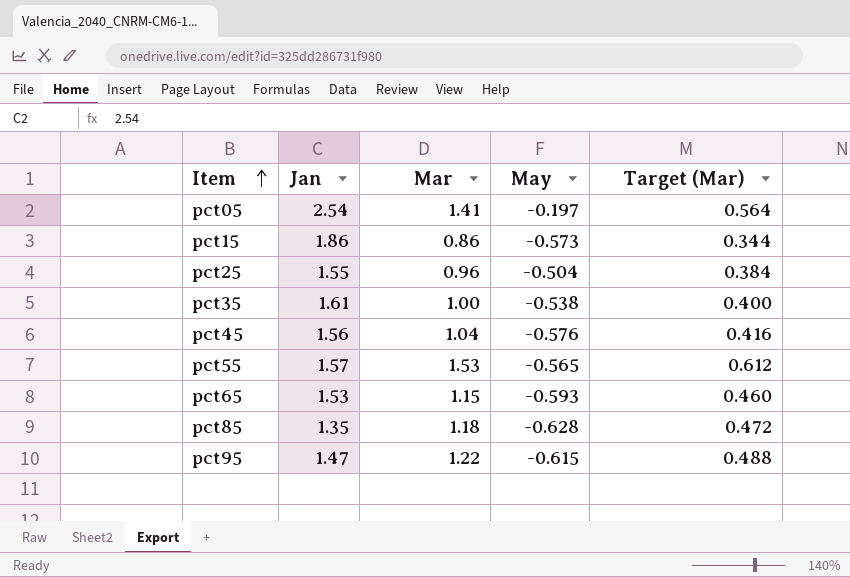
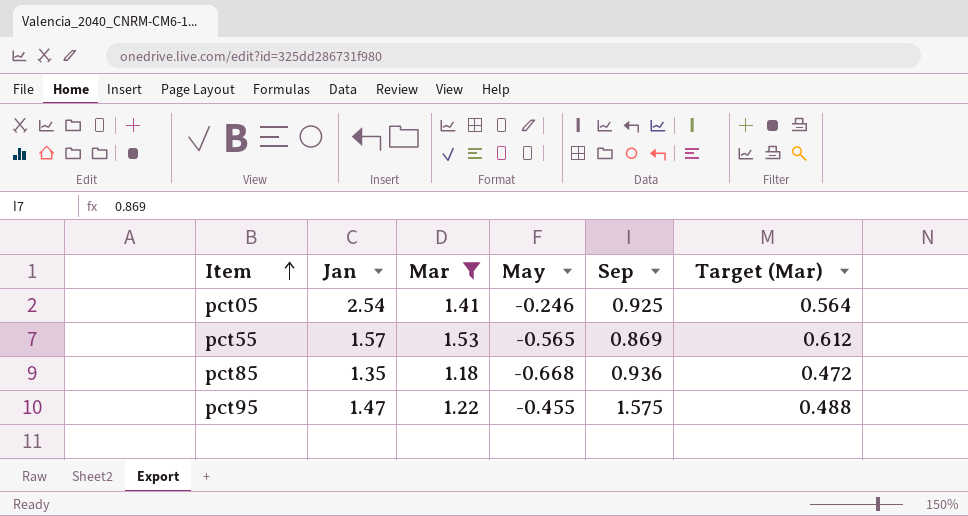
filter: none -> Mar >= 1.18
column Sep | position: none -> 5
pct05 | May: -0.197 -> -0.246
pct85 | May: -0.628 -> -0.668
pct95 | May: -0.615 -> -0.455

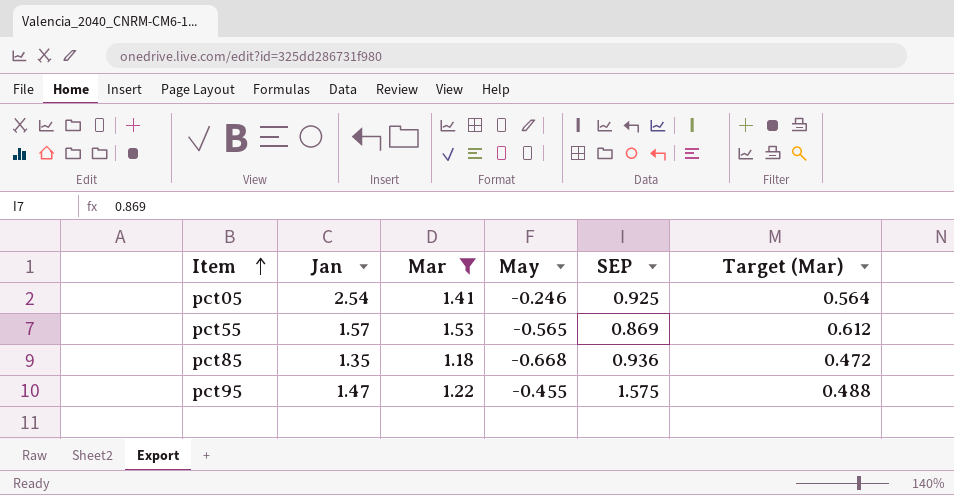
column name: Sep -> SEP

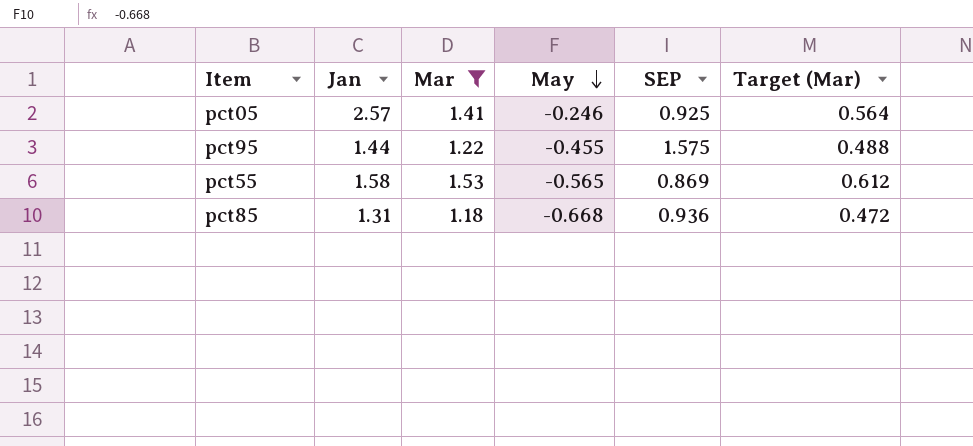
row order: Item ascending -> May descending
pct05 | Jan: 2.54 -> 2.57
pct95 | Jan: 1.47 -> 1.44
pct55 | Jan: 1.57 -> 1.58
pct85 | Jan: 1.35 -> 1.31

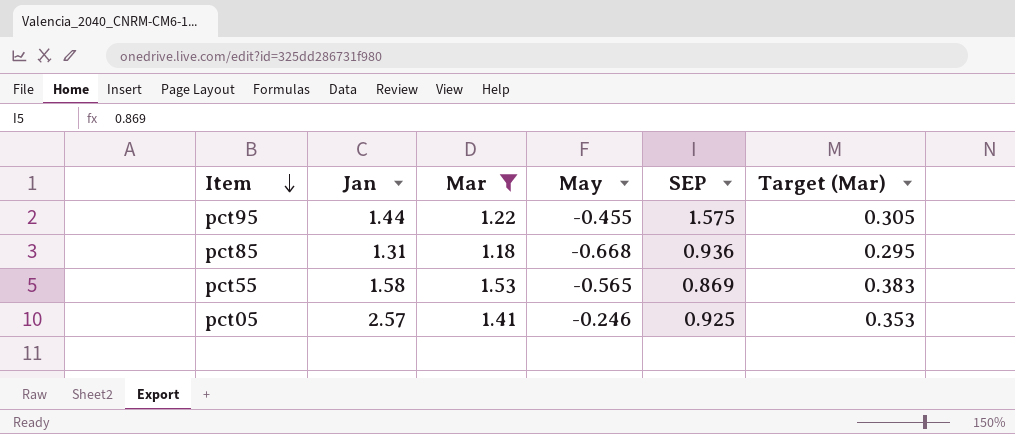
row order: May descending -> Item descending
column Target (Mar) | formula: [Mar] * 0.4 -> [Mar] * 0.25

